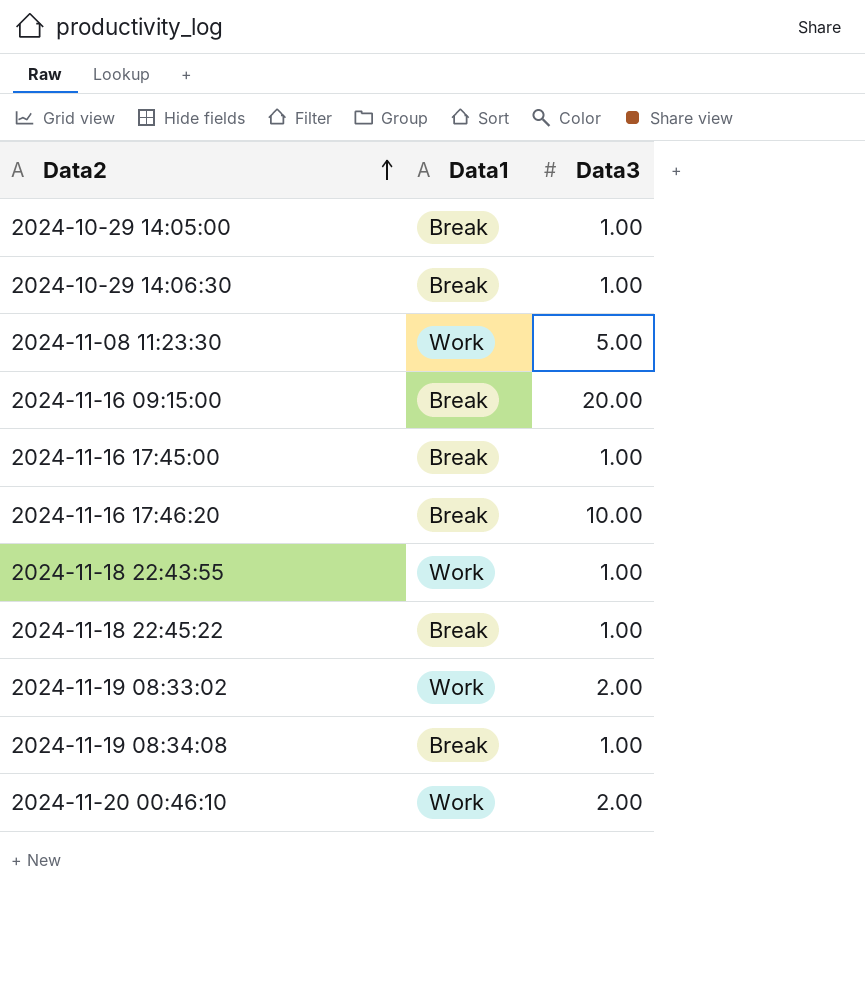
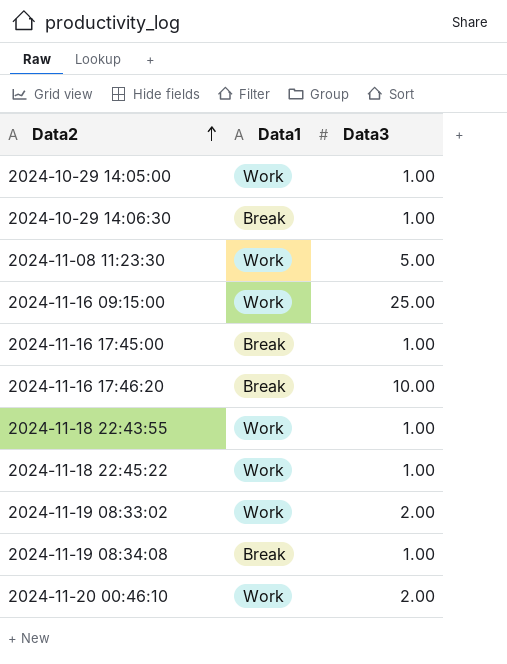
2024-10-29 14:05:00 | Data1: Break -> Work
2024-11-16 09:15:00 | Data1: Break -> Work
2024-11-16 09:15:00 | Data3: 20.00 -> 25.00
2024-11-18 22:45:22 | Data1: Break -> Work

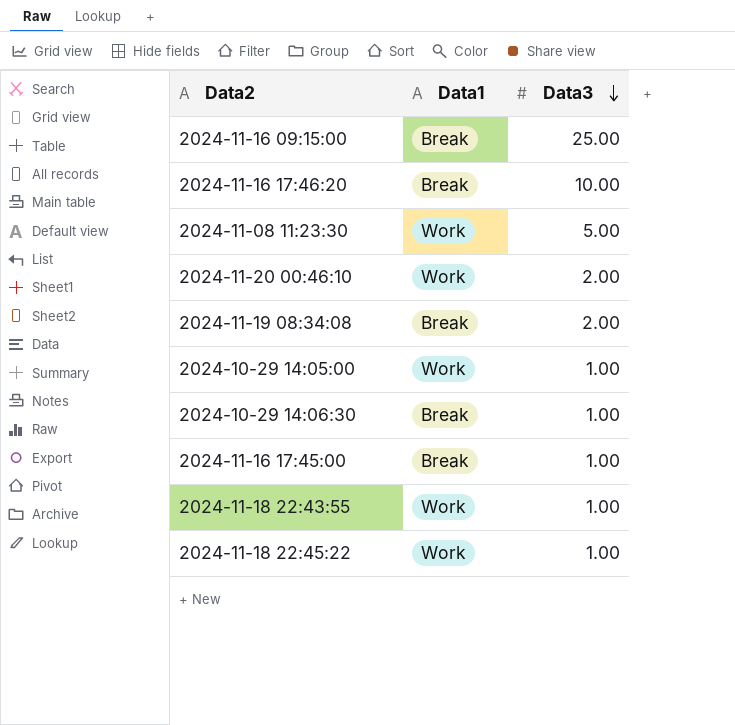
row order: Data2 ascending -> Data3 descending
row 2024-11-19 08:33:02: Work | 2.00 -> none
2024-11-16 09:15:00 | Data1: Work -> Break
2024-11-19 08:34:08 | Data3: 1.00 -> 2.00

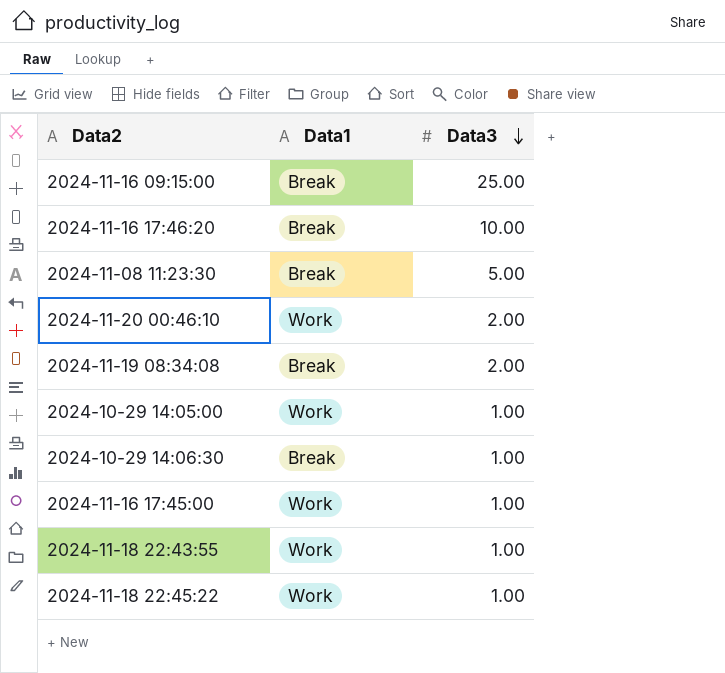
2024-11-08 11:23:30 | Data1: Work -> Break
2024-11-16 17:45:00 | Data1: Break -> Work

